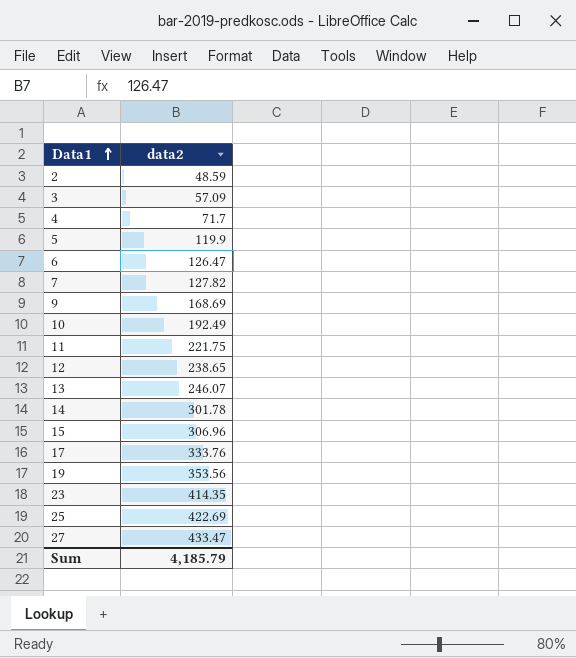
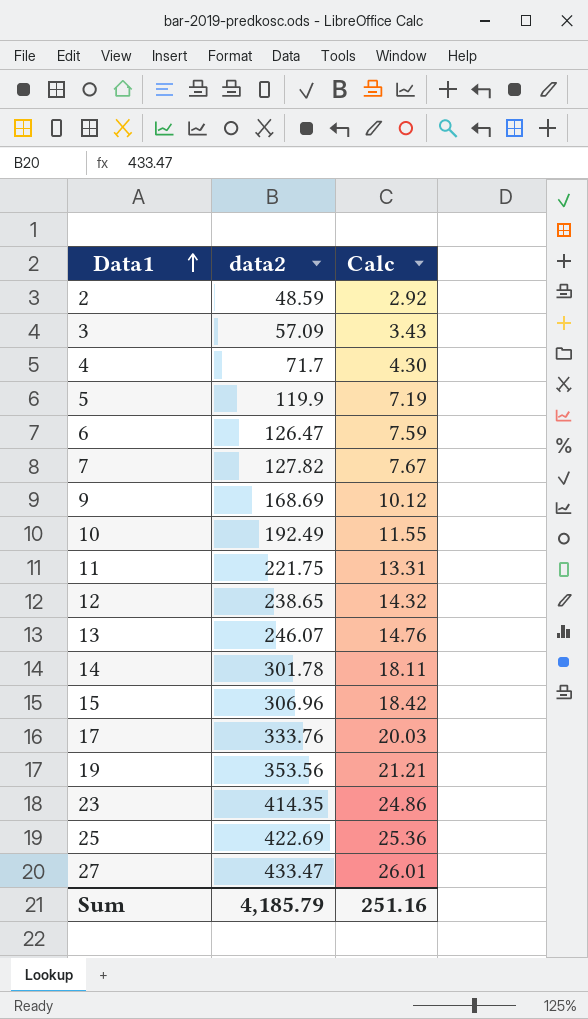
column Calc | formula: none -> [data2] * 0.06

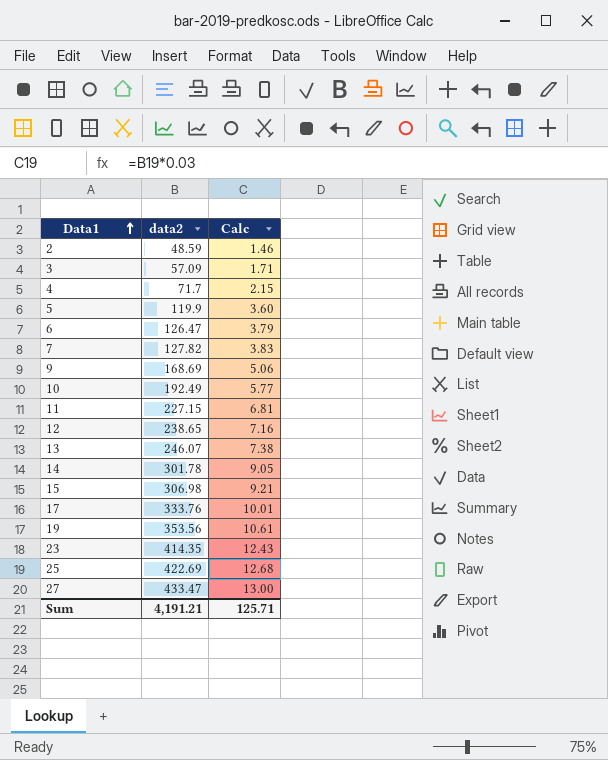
column Calc | formula: [data2] * 0.06 -> [data2] * 0.03
11 | data2: 221.75 -> 227.15
15 | data2: 306.96 -> 306.98
Sum | data2: 4,185.79 -> 4,191.21
Sum | Calc: 251.16 -> 125.71

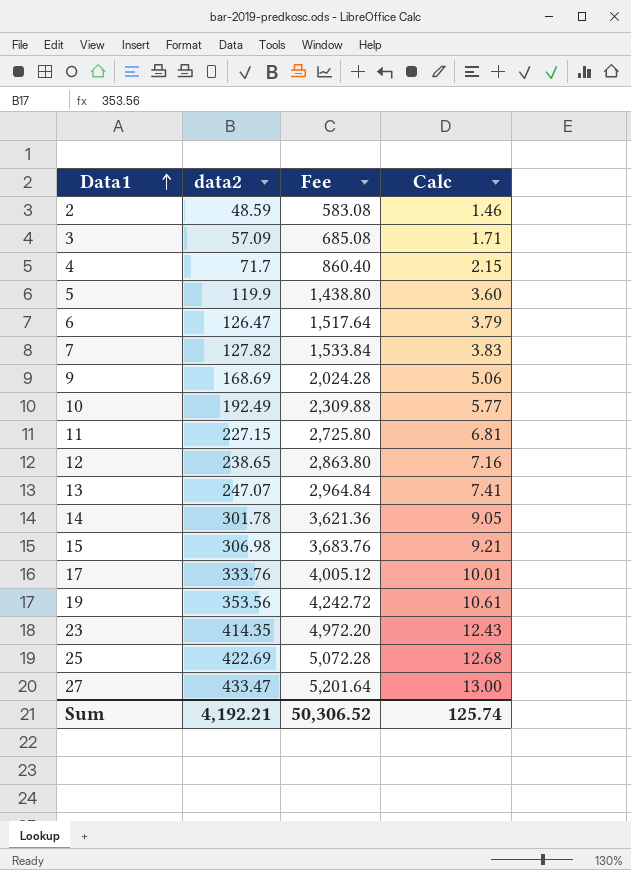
column Fee | formula: none -> [data2] * 12
13 | data2: 246.07 -> 247.07
13 | Calc: 7.38 -> 7.41
Sum | data2: 4,191.21 -> 4,192.21
Sum | Calc: 125.71 -> 125.74

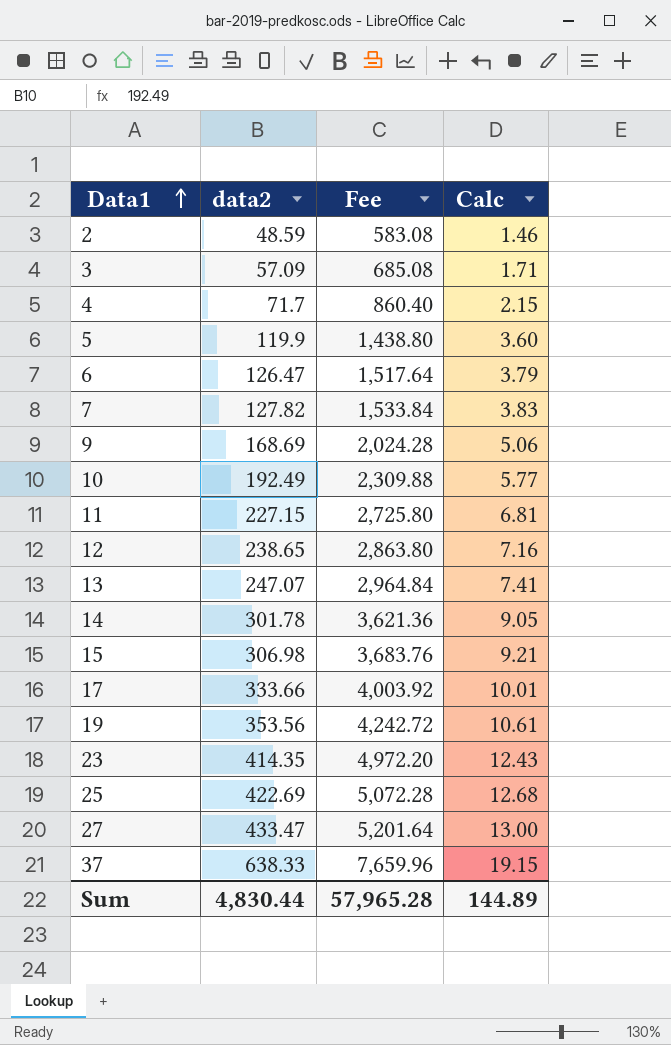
17 | data2: 333.76 -> 333.66
17 | Fee: 4,005.12 -> 4,003.92
row 37: none -> 638.33 | 7,659.96 | 19.15
Sum | data2: 4,192.21 -> 4,830.44
Sum | Fee: 50,306.52 -> 57,965.28
Sum | Calc: 125.74 -> 144.89

